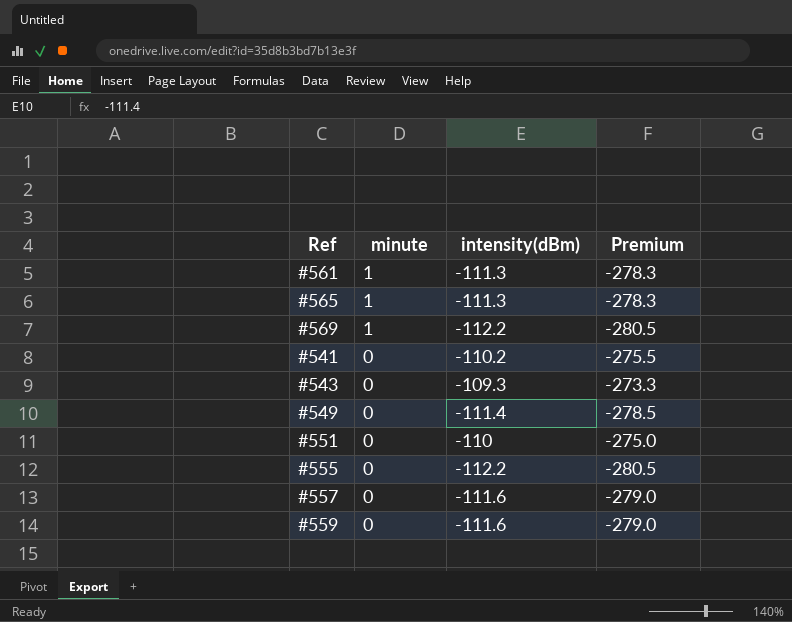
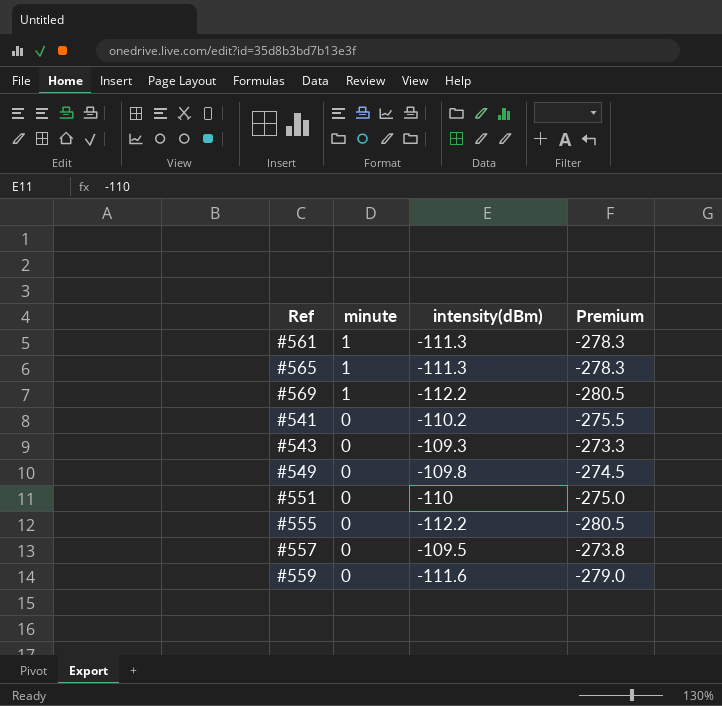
#549 | intensity(dBm): -111.4 -> -109.8
#549 | Premium: -278.5 -> -274.5
#557 | intensity(dBm): -111.6 -> -109.5
#557 | Premium: -279.0 -> -273.8

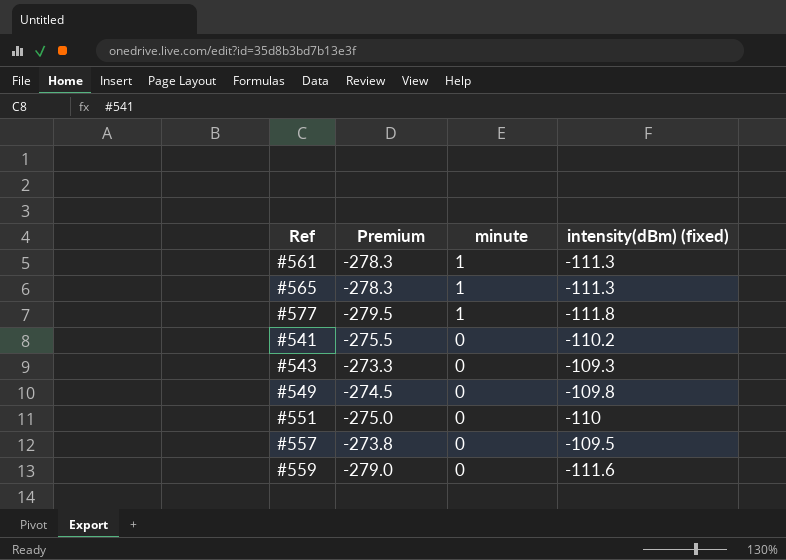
column Premium | position: 4 -> 2
column name: intensity(dBm) -> intensity(dBm) (fixed)
row #569: 1 | -112.2 | -280.5 -> none
row #555: 0 | -112.2 | -280.5 -> none
row #577: none -> -279.5 | 1 | -111.8

